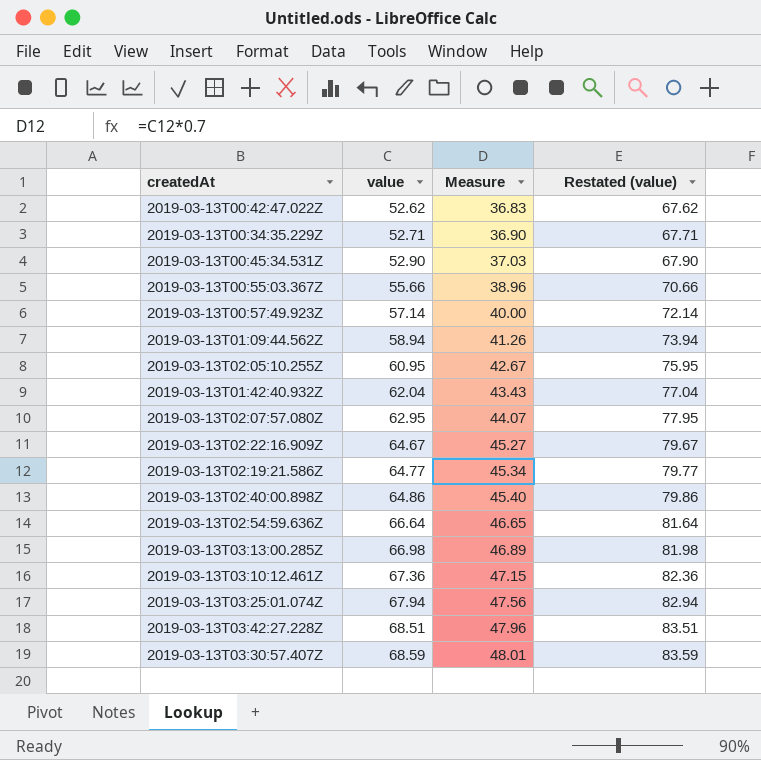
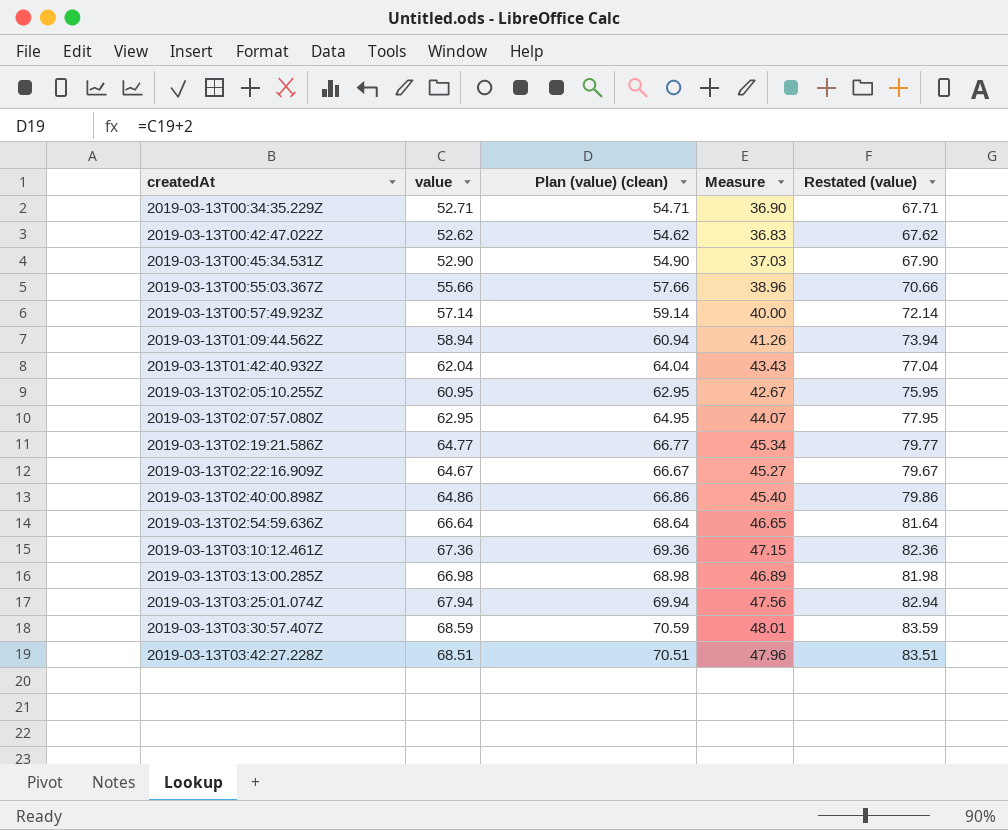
row order: value ascending -> createdAt ascending
column Plan (value) (clean) | formula: none -> [value] + 2

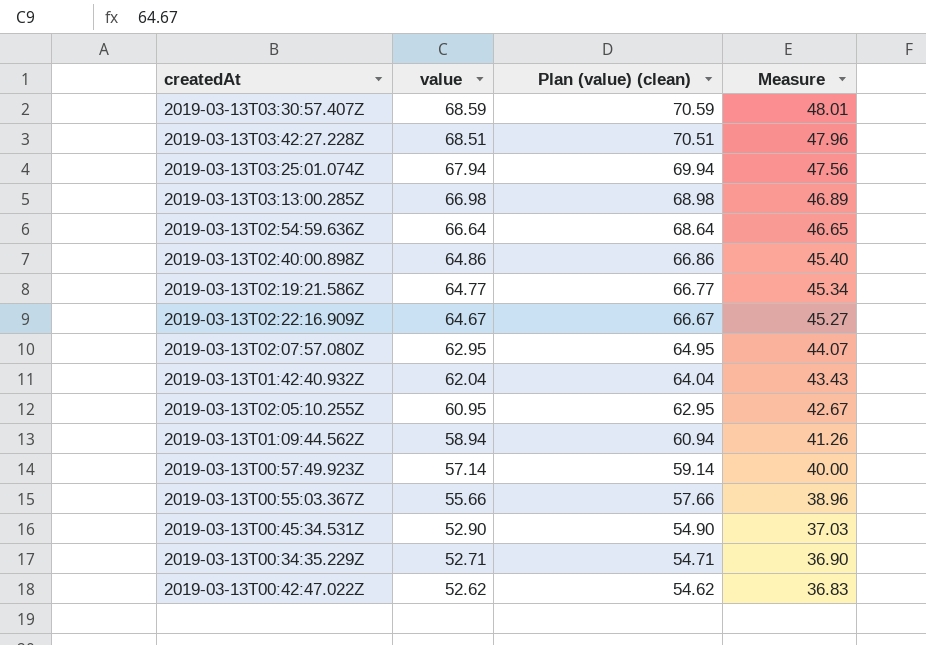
row order: createdAt ascending -> value descending
column Restated (value) | formula: [value] + 15 -> none
row 2019-03-13T03:10:12.461Z: 67.36 | 69.36 | 47.15 | 82.36 -> none

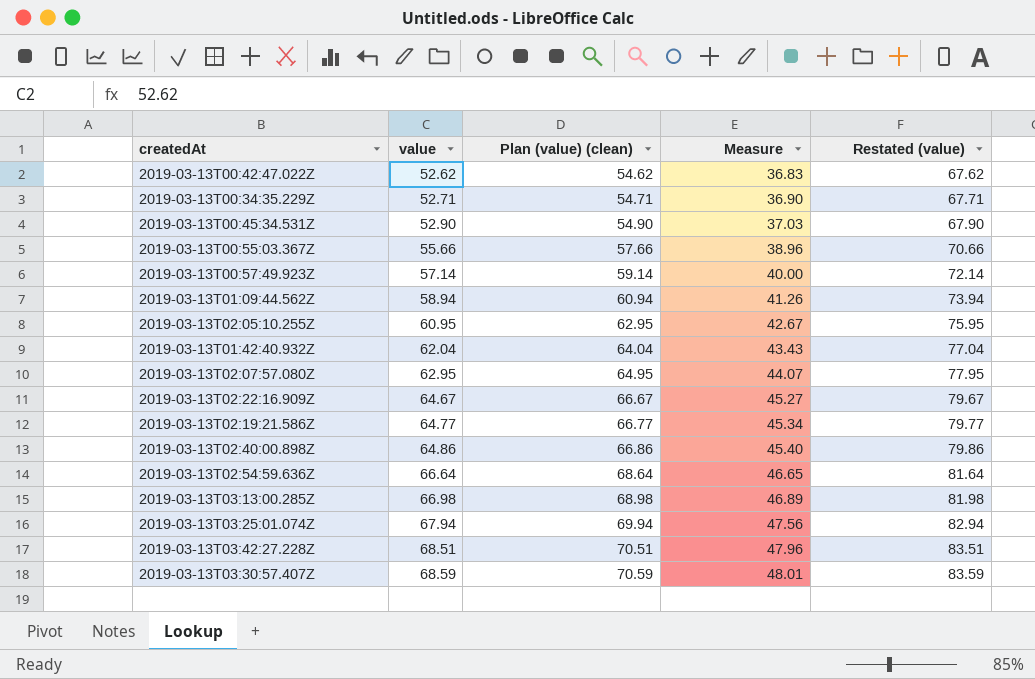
row order: value descending -> value ascending
column Restated (value) | formula: none -> [value] + 15

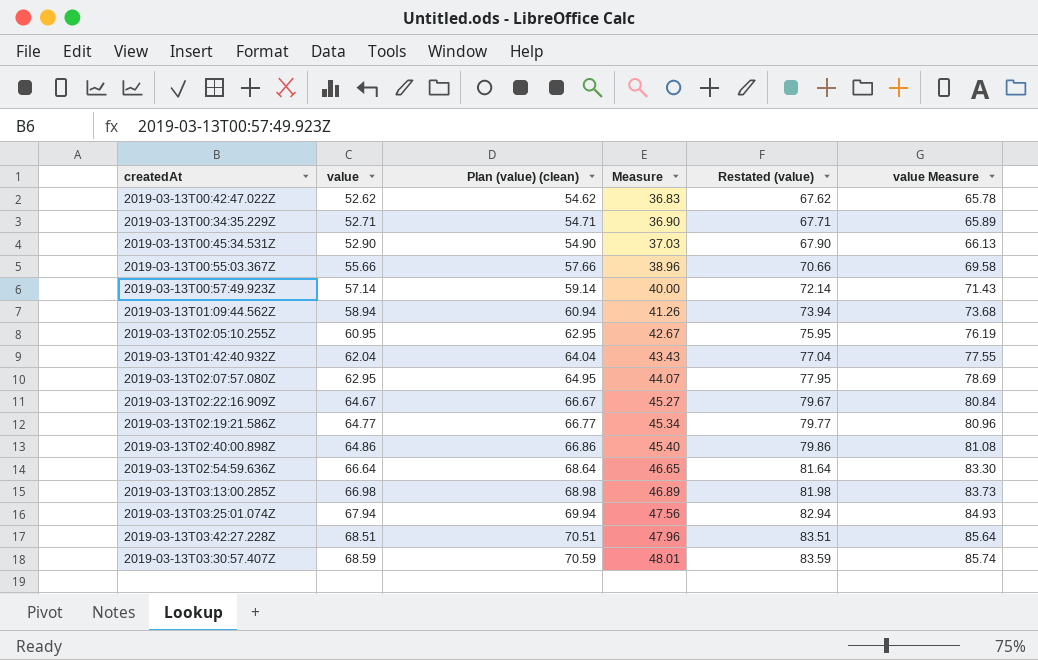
column value Measure | formula: none -> [value] * 1.25

